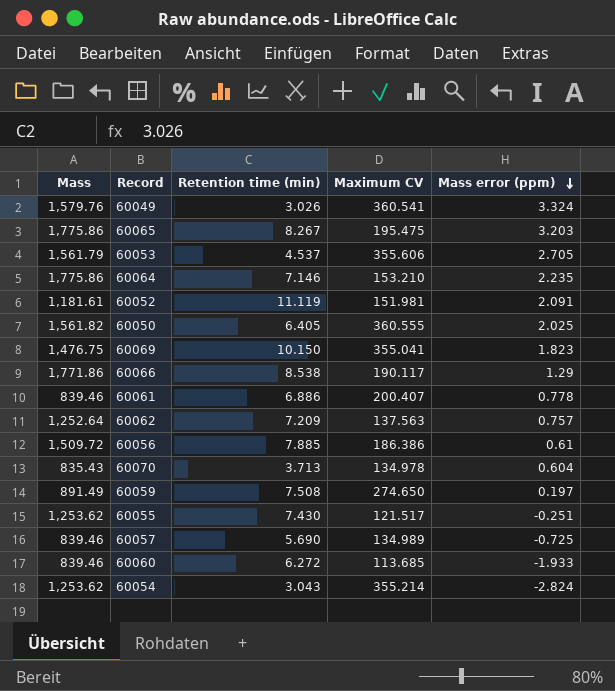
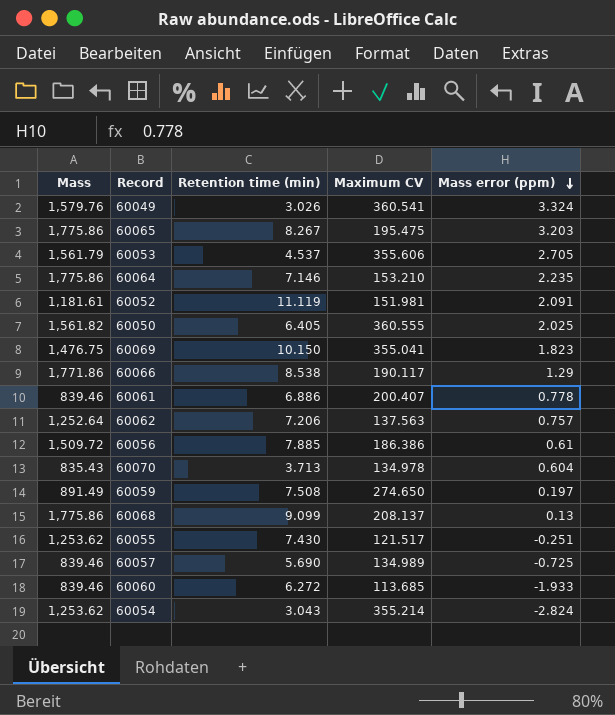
60062 | Retention time (min): 7.209 -> 7.206
row 60068: none -> 1,775.86 | 9.099 | 208.137 | 0.13

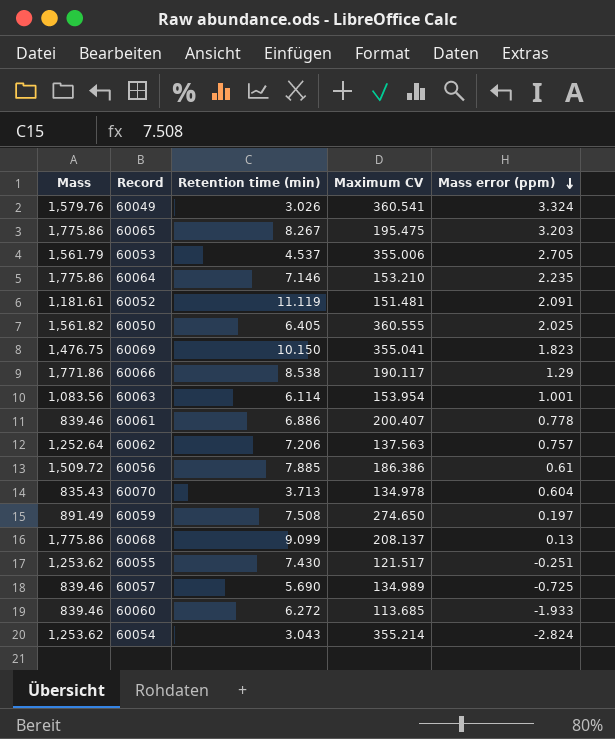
60053 | Maximum CV: 355.606 -> 355.006
60052 | Maximum CV: 151.981 -> 151.481
row 60063: none -> 1,083.56 | 6.114 | 153.954 | 1.001

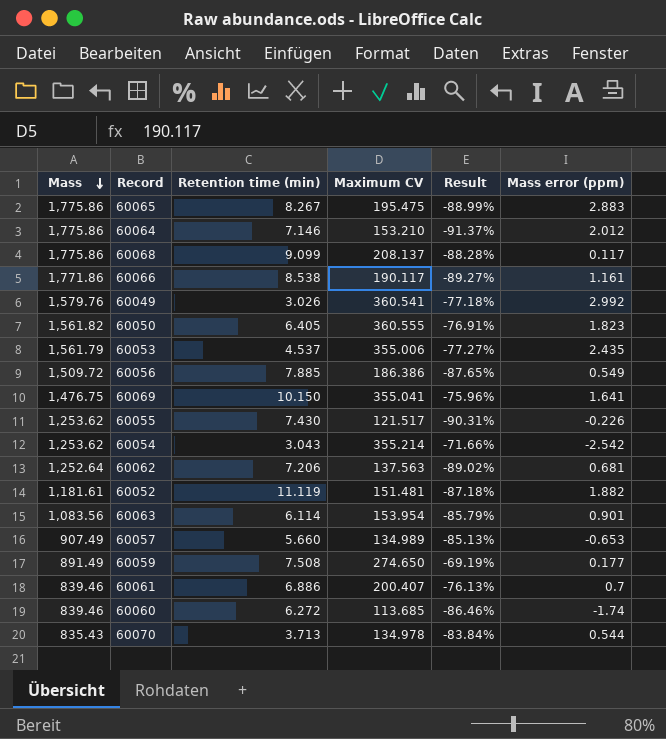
row order: Mass error (ppm) descending -> Mass descending
column Result | formula: none -> ([Maximum CV] - [Mass]) / [Mass]
60065 | Mass error (ppm): 3.203 -> 2.883
60064 | Mass error (ppm): 2.235 -> 2.012
60068 | Mass error (ppm): 0.13 -> 0.117
60066 | Mass error (ppm): 1.29 -> 1.161
60049 | Mass error (ppm): 3.324 -> 2.992
60050 | Mass error (ppm): 2.025 -> 1.823
60053 | Mass error (ppm): 2.705 -> 2.435
60056 | Mass error (ppm): 0.61 -> 0.549
60069 | Mass error (ppm): 1.823 -> 1.641
60055 | Mass error (ppm): -0.251 -> -0.226
60054 | Mass error (ppm): -2.824 -> -2.542
60062 | Mass error (ppm): 0.757 -> 0.681
60052 | Mass error (ppm): 2.091 -> 1.882
60063 | Mass error (ppm): 1.001 -> 0.901
60057 | Mass: 839.46 -> 907.49
60057 | Retention time (min): 5.690 -> 5.660
60057 | Mass error (ppm): -0.725 -> -0.653
60059 | Mass error (ppm): 0.197 -> 0.177
60061 | Mass error (ppm): 0.778 -> 0.7
60060 | Mass error (ppm): -1.933 -> -1.74
60070 | Mass error (ppm): 0.604 -> 0.544

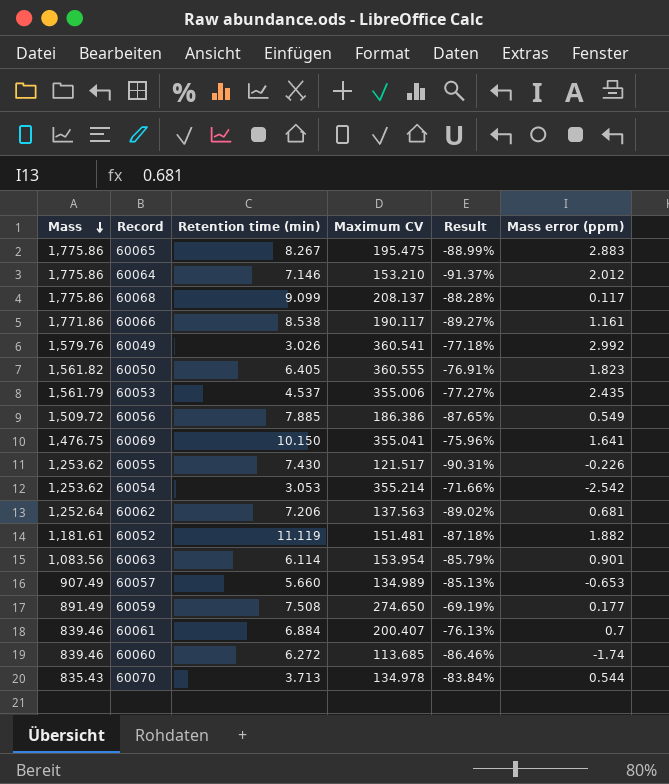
60054 | Retention time (min): 3.043 -> 3.053
60061 | Retention time (min): 6.886 -> 6.884

